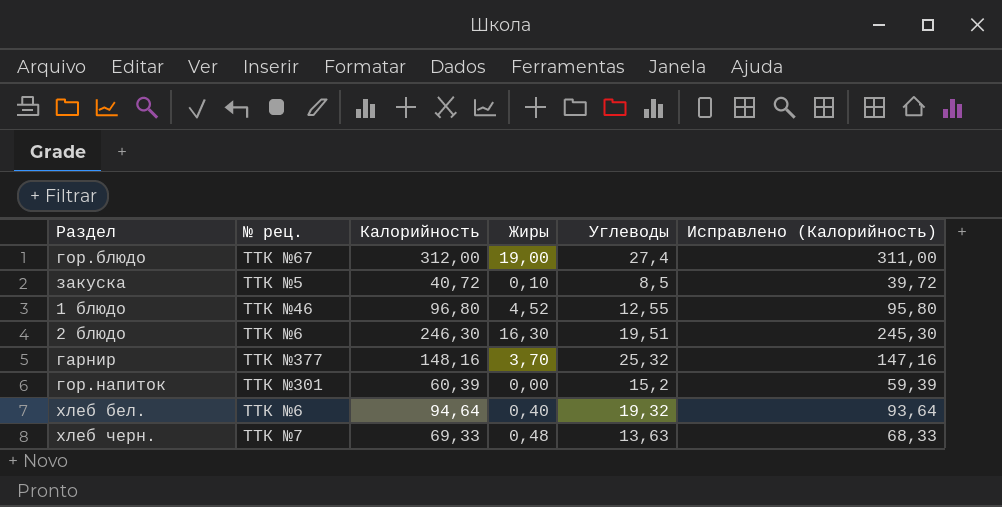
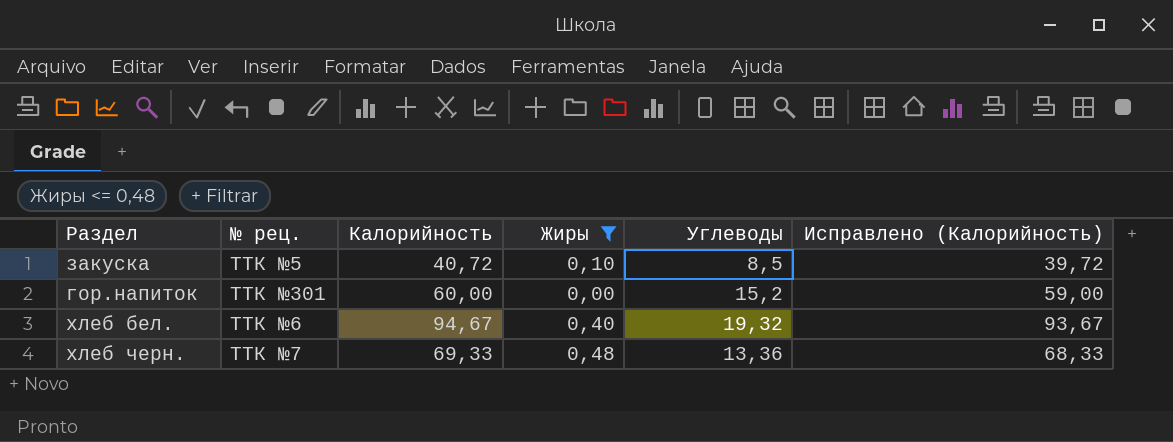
filter: none -> Жиры <= 0,48
гор.напиток | Калорийность: 60,39 -> 60,00
гор.напиток | Исправлено (Калорийность): 59,39 -> 59,00
хлеб бел. | Калорийность: 94,64 -> 94,67
хлеб бел. | Исправлено (Калорийность): 93,64 -> 93,67
хлеб черн. | Углеводы: 13,63 -> 13,36

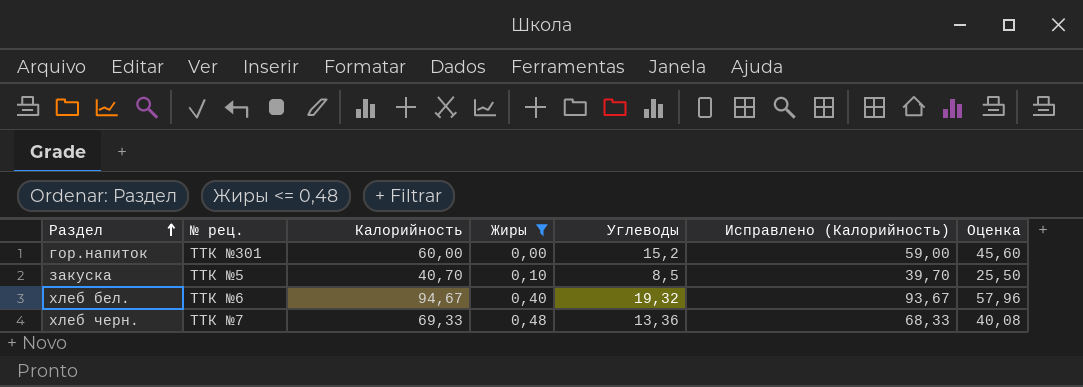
row order: none -> Раздел ascending
column Оценка | formula: none -> [Углеводы] * 3
закуска | Калорийность: 40,72 -> 40,70
закуска | Исправлено (Калорийность): 39,72 -> 39,70

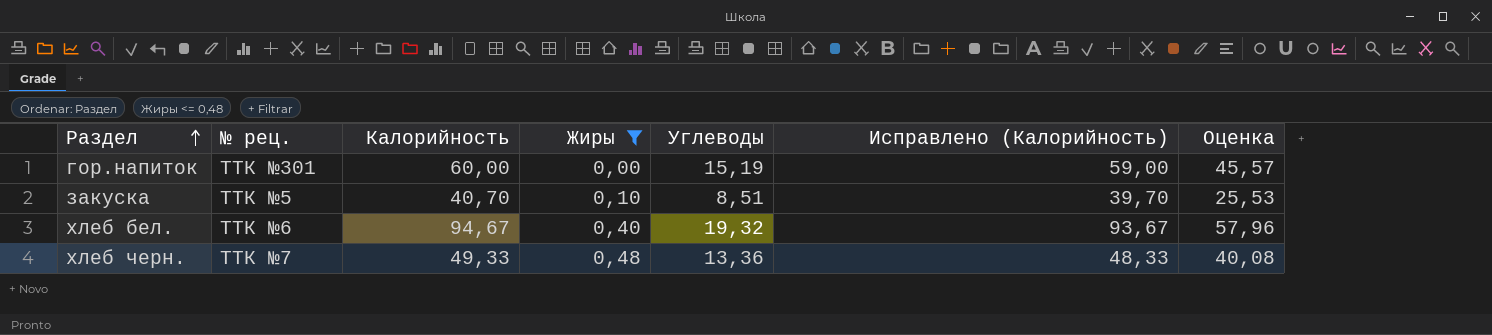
гор.напиток | Углеводы: 15,2 -> 15,19
гор.напиток | Оценка: 45,60 -> 45,57
закуска | Углеводы: 8,5 -> 8,51
закуска | Оценка: 25,50 -> 25,53
хлеб черн. | Калорийность: 69,33 -> 49,33
хлеб черн. | Исправлено (Калорийность): 68,33 -> 48,33

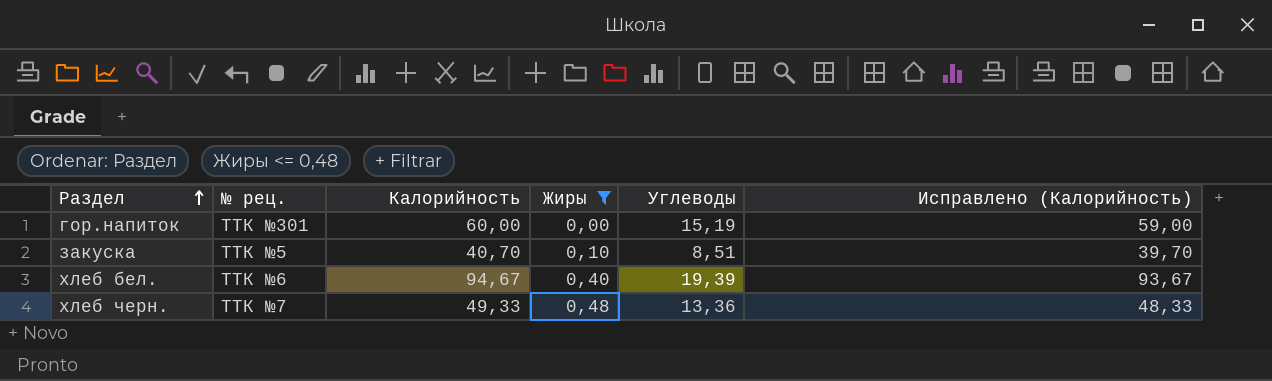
column Оценка | formula: [Углеводы] * 3 -> none
хлеб бел. | Углеводы: 19,32 -> 19,39

